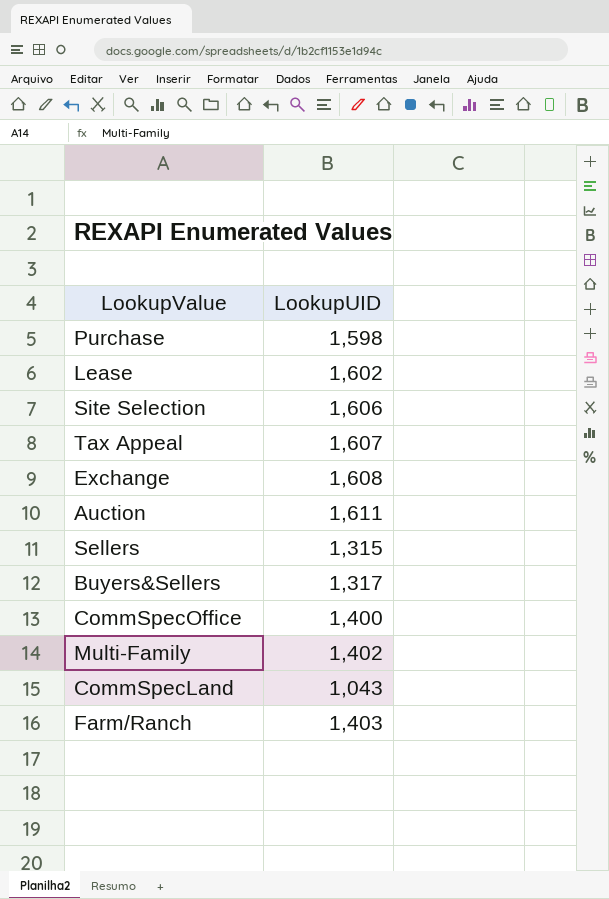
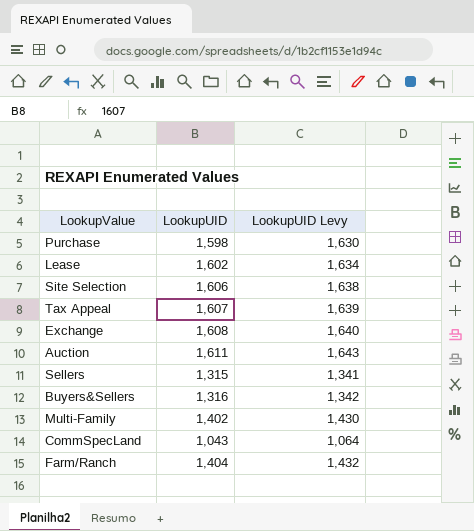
column LookupUID Levy | formula: none -> [LookupUID] * 1.02
row CommSpecOffice: 1,400 -> none
Buyers&Sellers | LookupUID: 1,317 -> 1,316
Farm/Ranch | LookupUID: 1,403 -> 1,404

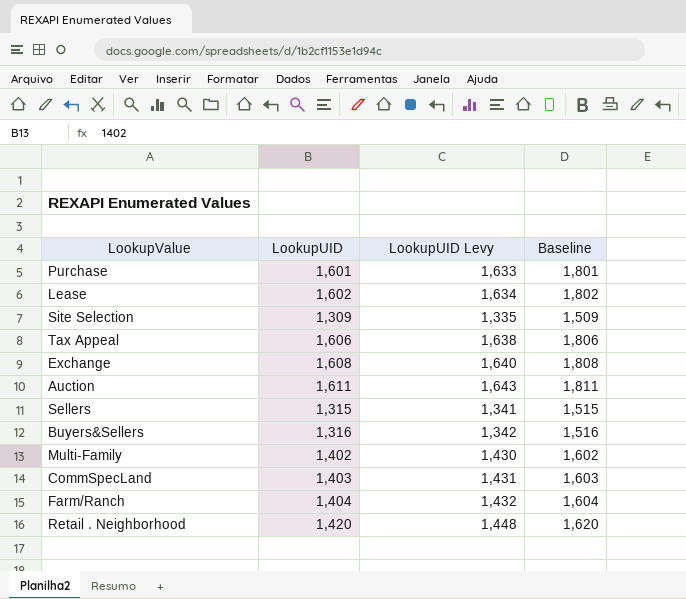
column Baseline | formula: none -> [LookupUID] + 200
Purchase | LookupUID: 1,598 -> 1,601
Purchase | LookupUID Levy: 1,630 -> 1,633
Site Selection | LookupUID: 1,606 -> 1,309
Site Selection | LookupUID Levy: 1,638 -> 1,335
Tax Appeal | LookupUID: 1,607 -> 1,606
Tax Appeal | LookupUID Levy: 1,639 -> 1,638
CommSpecLand | LookupUID: 1,043 -> 1,403
CommSpecLand | LookupUID Levy: 1,064 -> 1,431
row Retail . Neighborhood: none -> 1,420 | 1,448 | 1,620

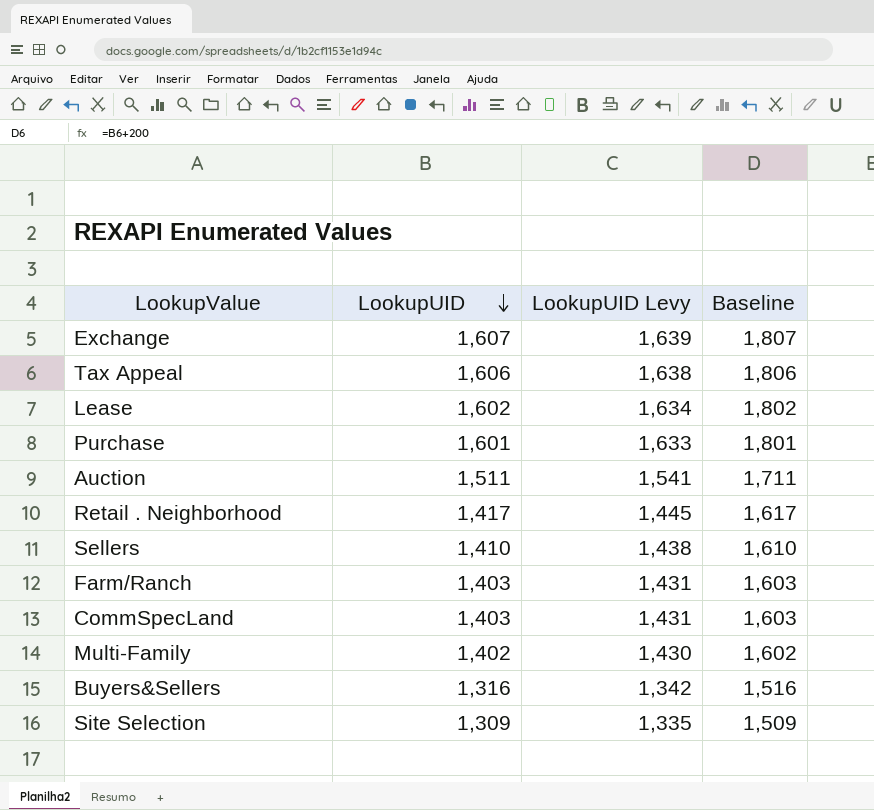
row order: none -> LookupUID descending
Exchange | LookupUID: 1,608 -> 1,607
Exchange | LookupUID Levy: 1,640 -> 1,639
Exchange | Baseline: 1,808 -> 1,807
Auction | LookupUID: 1,611 -> 1,511
Auction | LookupUID Levy: 1,643 -> 1,541
Auction | Baseline: 1,811 -> 1,711
Retail . Neighborhood | LookupUID: 1,420 -> 1,417
Retail . Neighborhood | LookupUID Levy: 1,448 -> 1,445
Retail . Neighborhood | Baseline: 1,620 -> 1,617
Sellers | LookupUID: 1,315 -> 1,410
Sellers | LookupUID Levy: 1,341 -> 1,438
Sellers | Baseline: 1,515 -> 1,610
Farm/Ranch | LookupUID: 1,404 -> 1,403
Farm/Ranch | LookupUID Levy: 1,432 -> 1,431
Farm/Ranch | Baseline: 1,604 -> 1,603

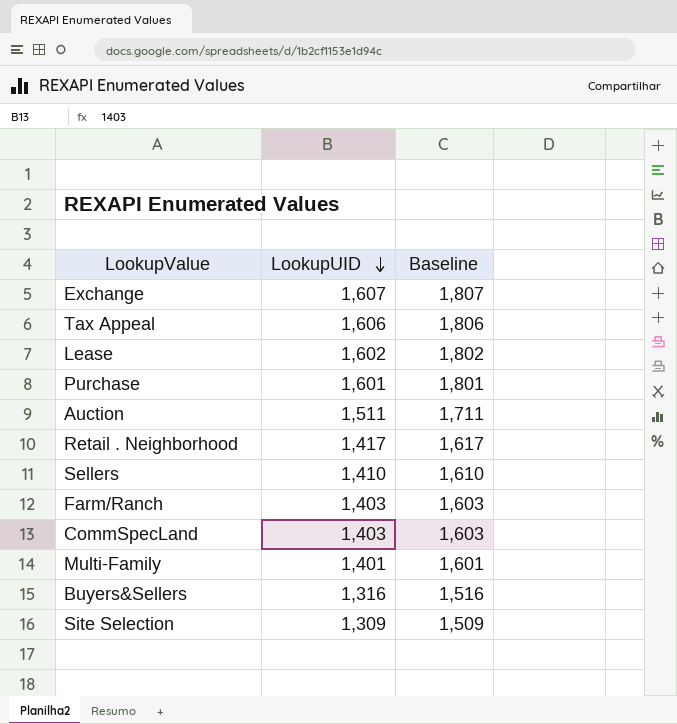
column LookupUID Levy | formula: [LookupUID] * 1.02 -> none
Multi-Family | LookupUID: 1,402 -> 1,401
Multi-Family | Baseline: 1,602 -> 1,601

